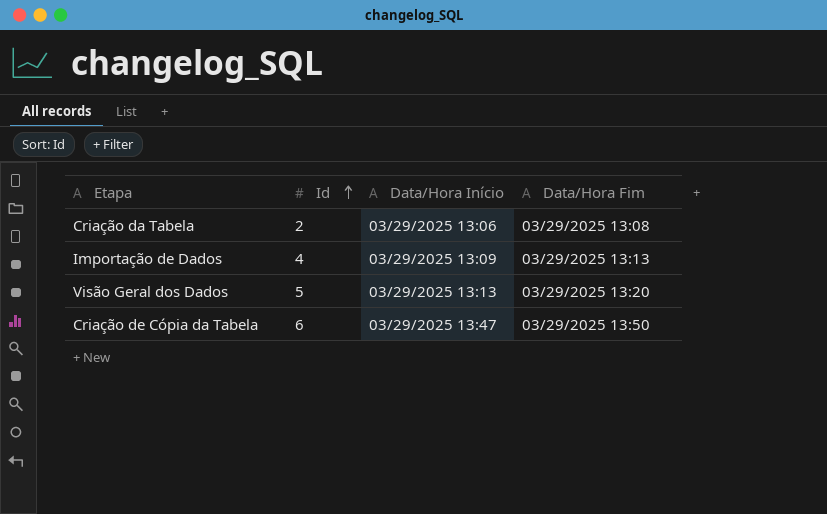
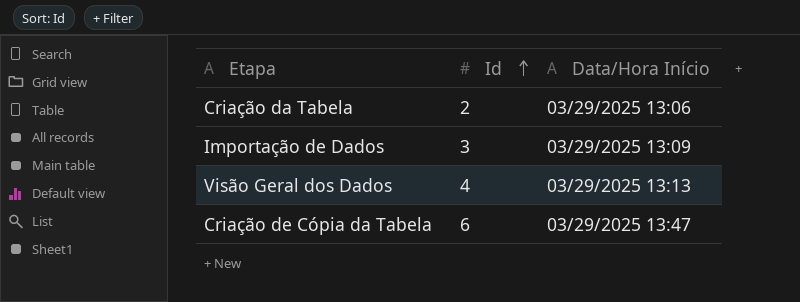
column Data/Hora Fim | position: 4 -> none
Importação de Dados | Id: 4 -> 3
Visão Geral dos Dados | Id: 5 -> 4

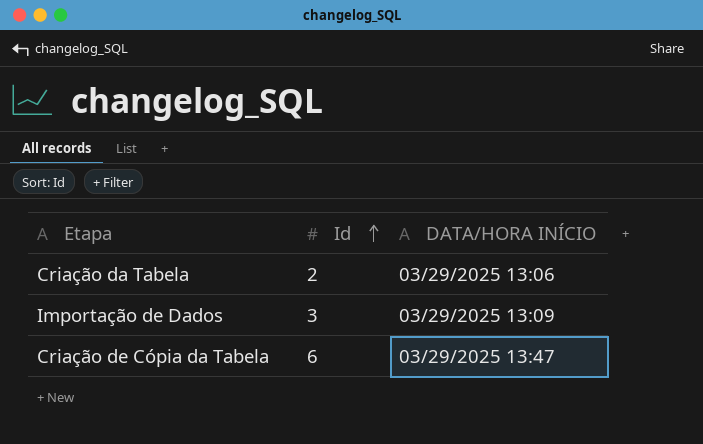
column name: Data/Hora Início -> DATA/HORA INÍCIO
row Visão Geral dos Dados: 4 | 03/29/2025 13:13 -> none

